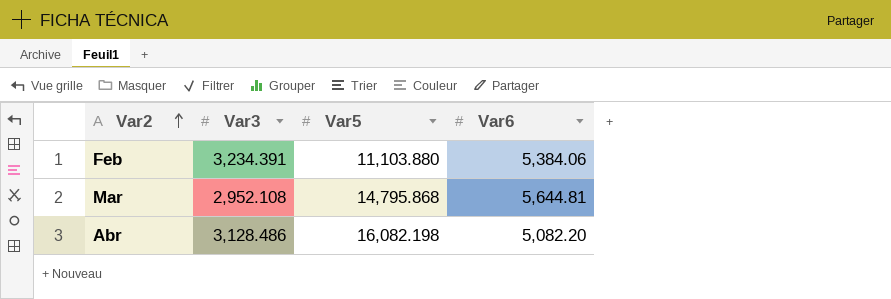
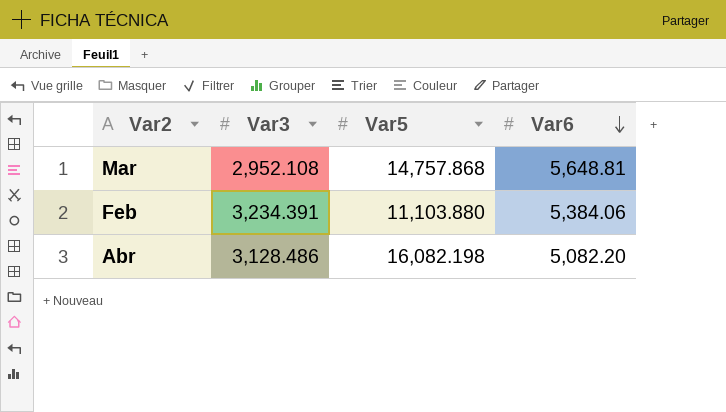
row order: Var2 ascending -> Var6 descending
Mar | Var5: 14,795.868 -> 14,757.868
Mar | Var6: 5,644.81 -> 5,648.81

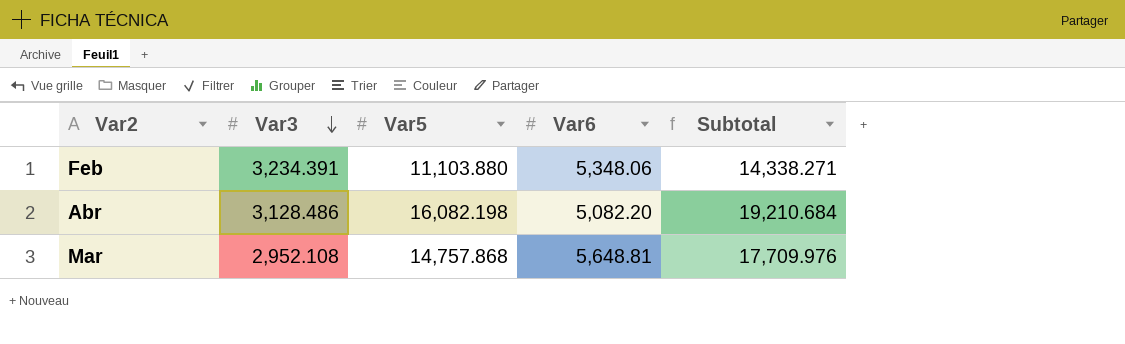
row order: Var6 descending -> Var3 descending
column Subtotal | formula: none -> [Var3] + [Var5]
Feb | Var6: 5,384.06 -> 5,348.06

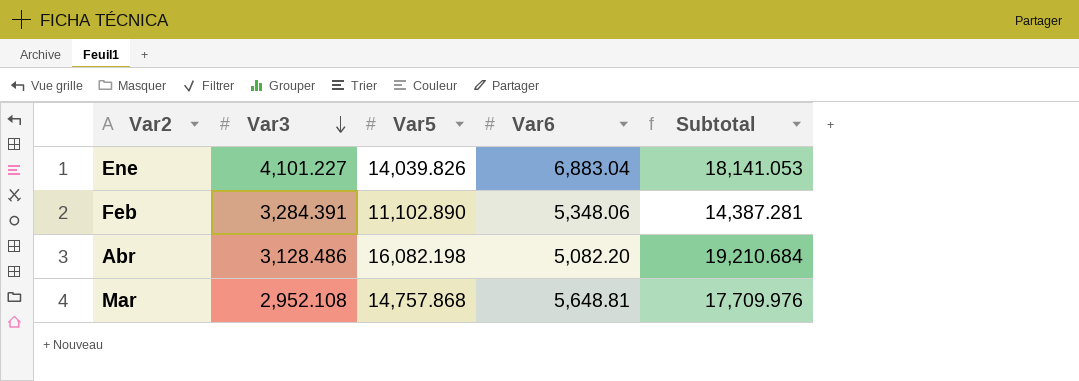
row Ene: none -> 4,101.227 | 14,039.826 | 6,883.04 | 18,141.053
Feb | Var3: 3,234.391 -> 3,284.391
Feb | Var5: 11,103.880 -> 11,102.890
Feb | Subtotal: 14,338.271 -> 14,387.281

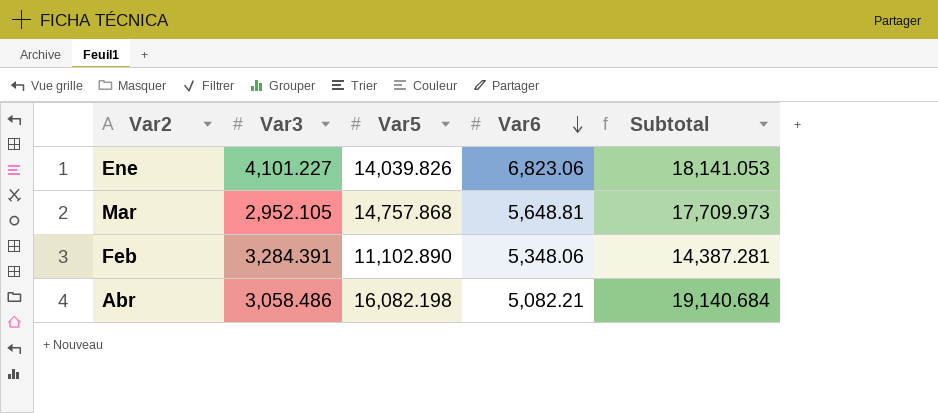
row order: Var3 descending -> Var6 descending
Ene | Var6: 6,883.04 -> 6,823.06
Mar | Var3: 2,952.108 -> 2,952.105
Mar | Subtotal: 17,709.976 -> 17,709.973
Abr | Var3: 3,128.486 -> 3,058.486
Abr | Var6: 5,082.20 -> 5,082.21
Abr | Subtotal: 19,210.684 -> 19,140.684

